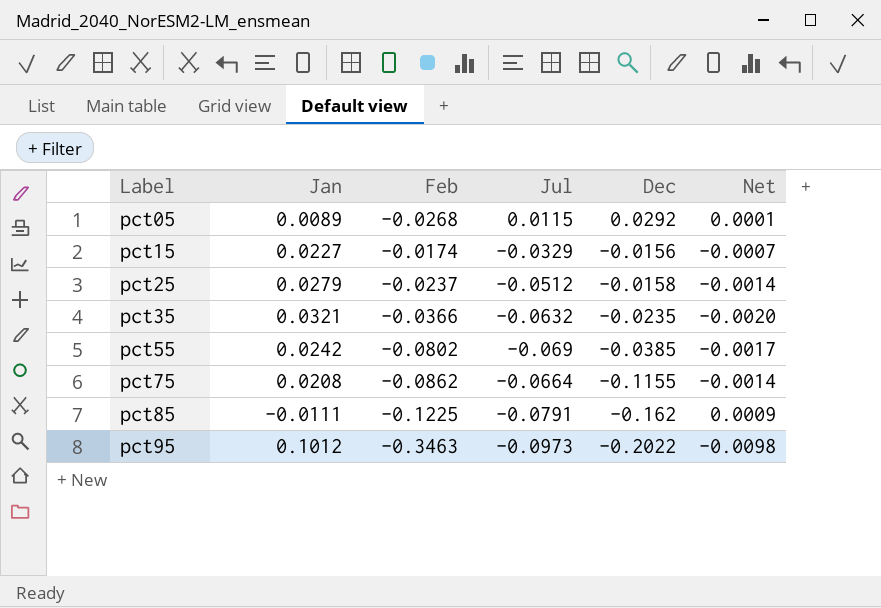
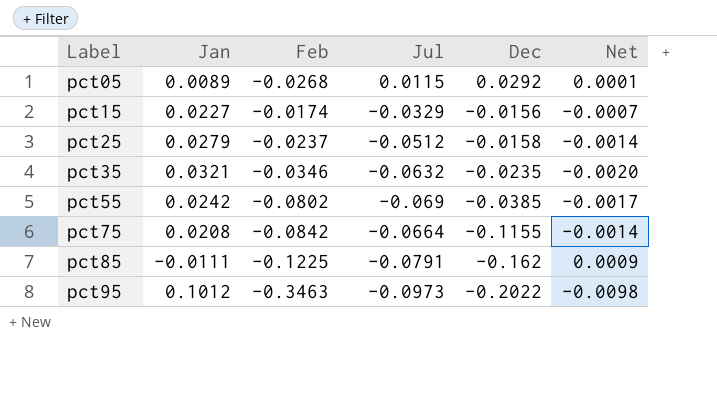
pct35 | Feb: -0.0366 -> -0.0346
pct75 | Feb: -0.0862 -> -0.0842

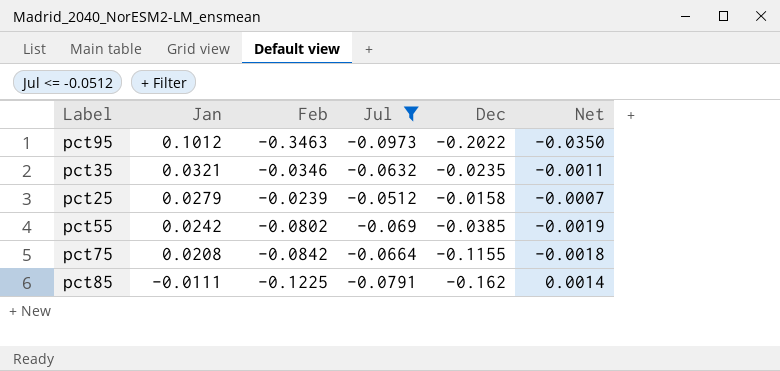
filter: none -> Jul <= -0.0512
row order: Label ascending -> Jan descending
column Net | formula: [Jan] * [Jul] -> [Jan] * [Feb]
pct25 | Feb: -0.0237 -> -0.0239

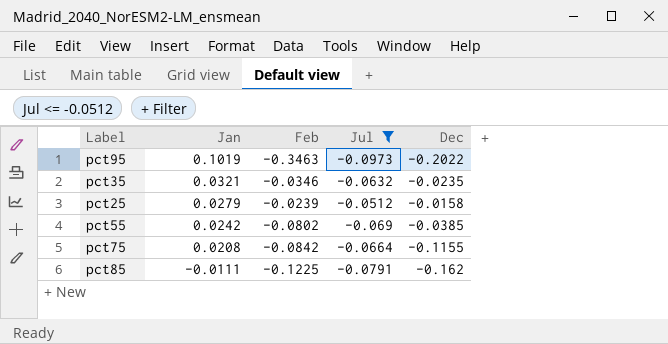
column Net | formula: [Jan] * [Feb] -> none
pct95 | Jan: 0.1012 -> 0.1019

